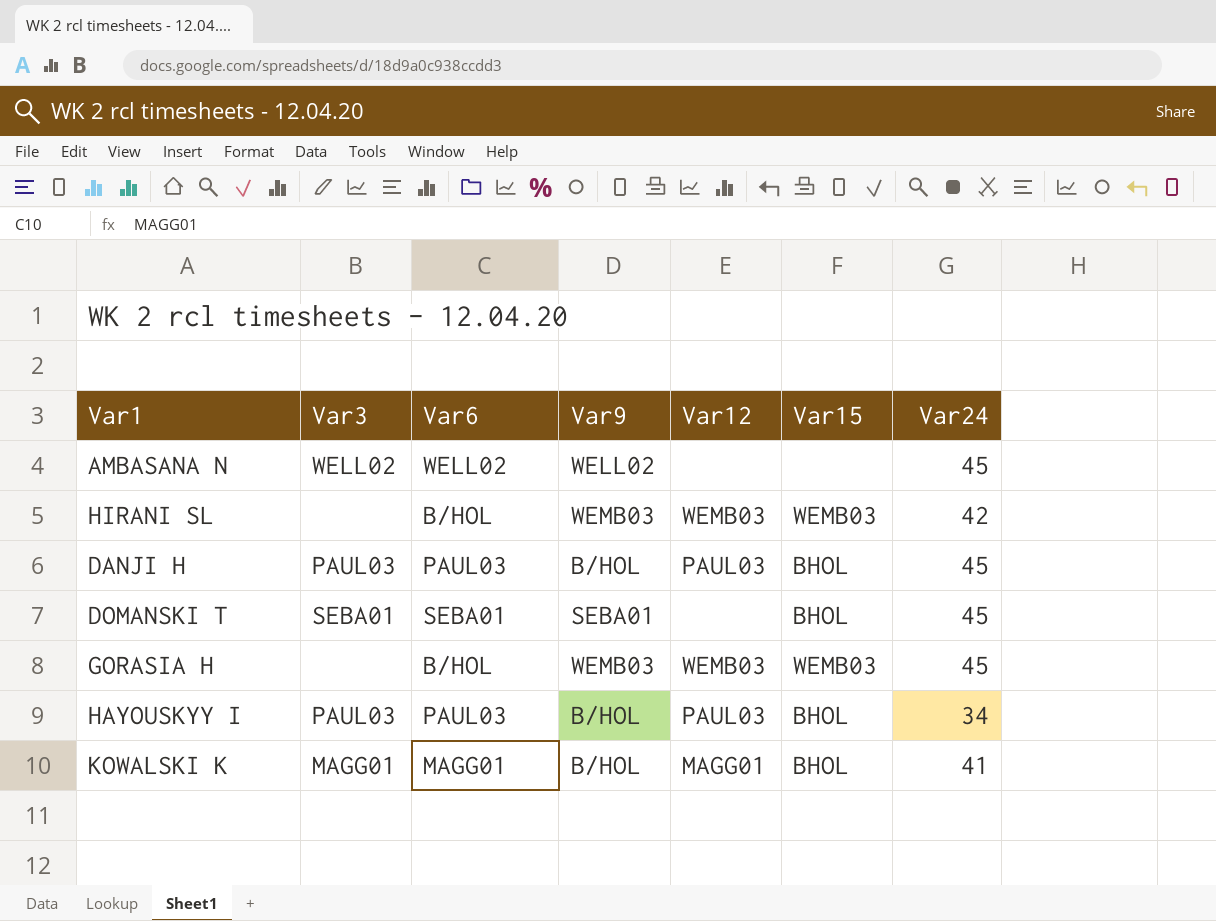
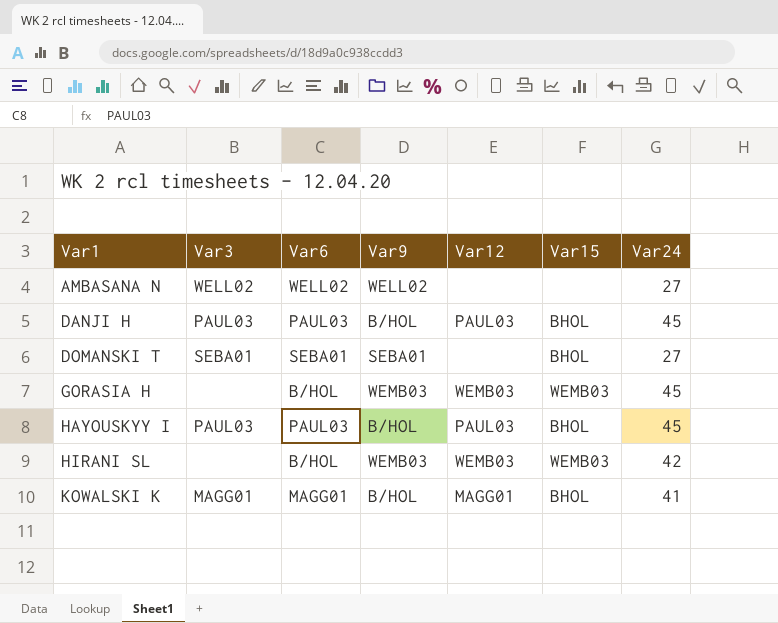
row order: none -> Var1 ascending
AMBASANA N | Var24: 45 -> 27
DOMANSKI T | Var24: 45 -> 27
HAYOUSKYY I | Var24: 34 -> 45

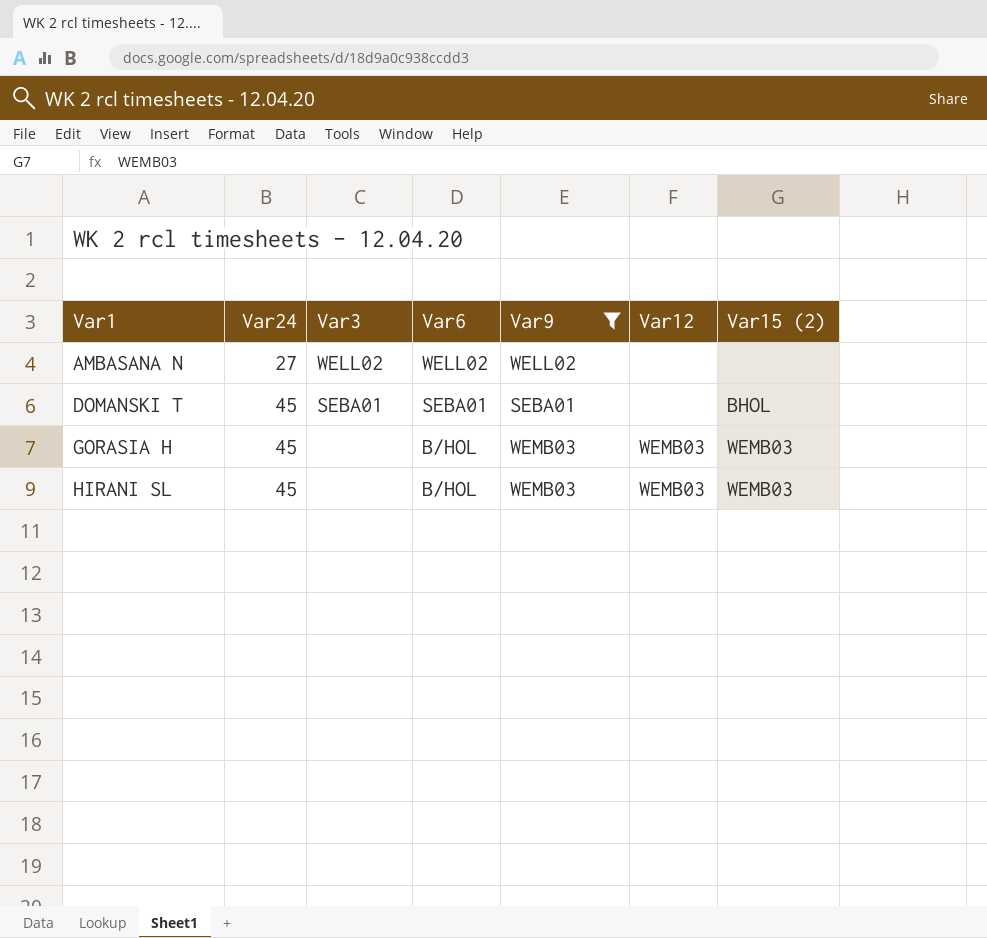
filter: none -> Var9 != B/HOL
column Var24 | position: 7 -> 2
column name: Var15 -> Var15 (2)
DOMANSKI T | Var24: 27 -> 45
HIRANI SL | Var24: 42 -> 45

